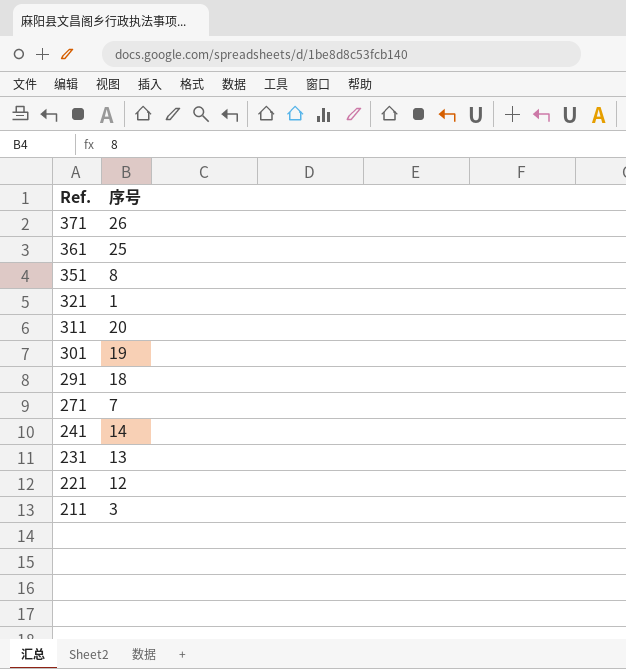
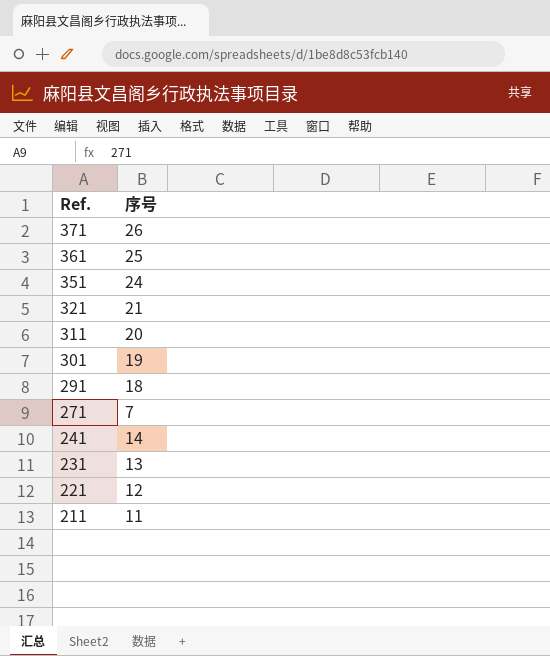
351 | 序号: 8 -> 24
321 | 序号: 1 -> 21
211 | 序号: 3 -> 11

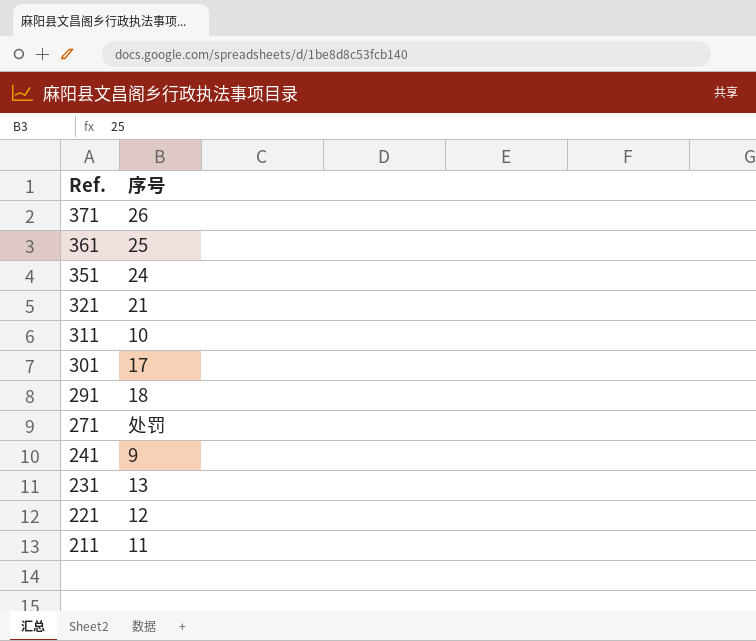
311 | 序号: 20 -> 10
301 | 序号: 19 -> 17
271 | 序号: 7 -> 处罚
241 | 序号: 14 -> 9

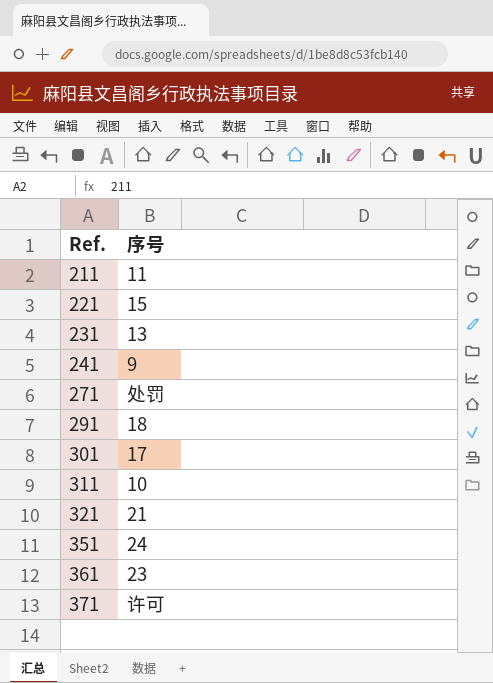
row order: Ref. descending -> Ref. ascending
221 | 序号: 12 -> 15
361 | 序号: 25 -> 23
371 | 序号: 26 -> 许可

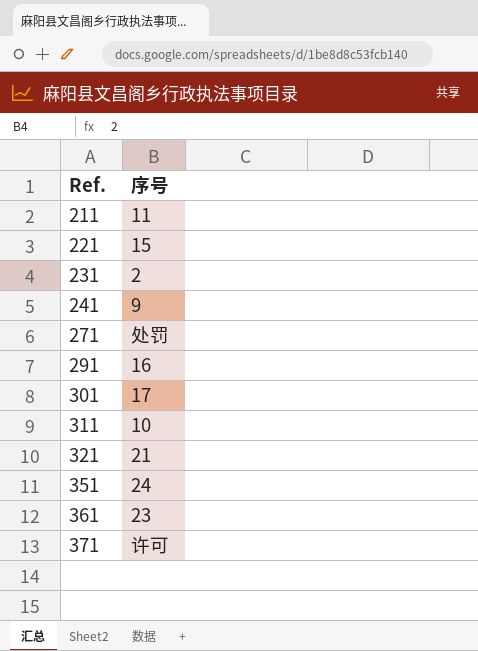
231 | 序号: 13 -> 2
291 | 序号: 18 -> 16

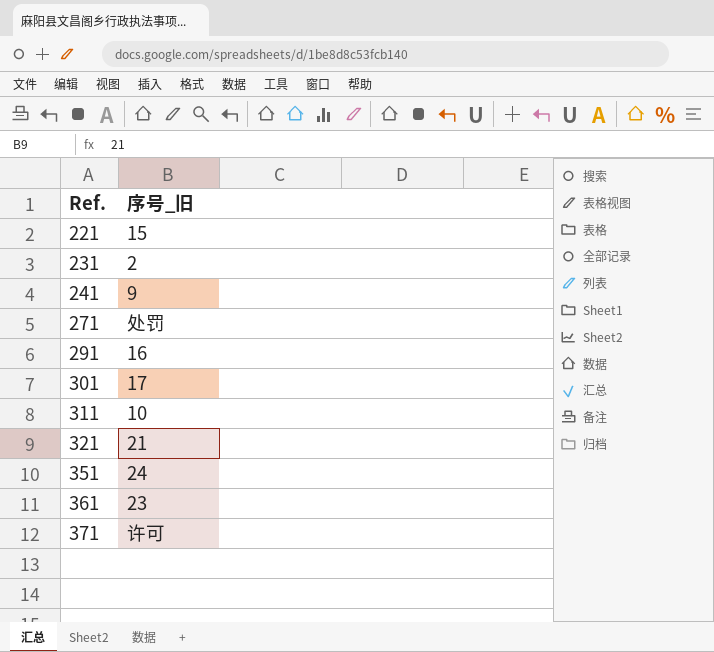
column name: 序号 -> 序号_旧
row 211: 11 -> none

